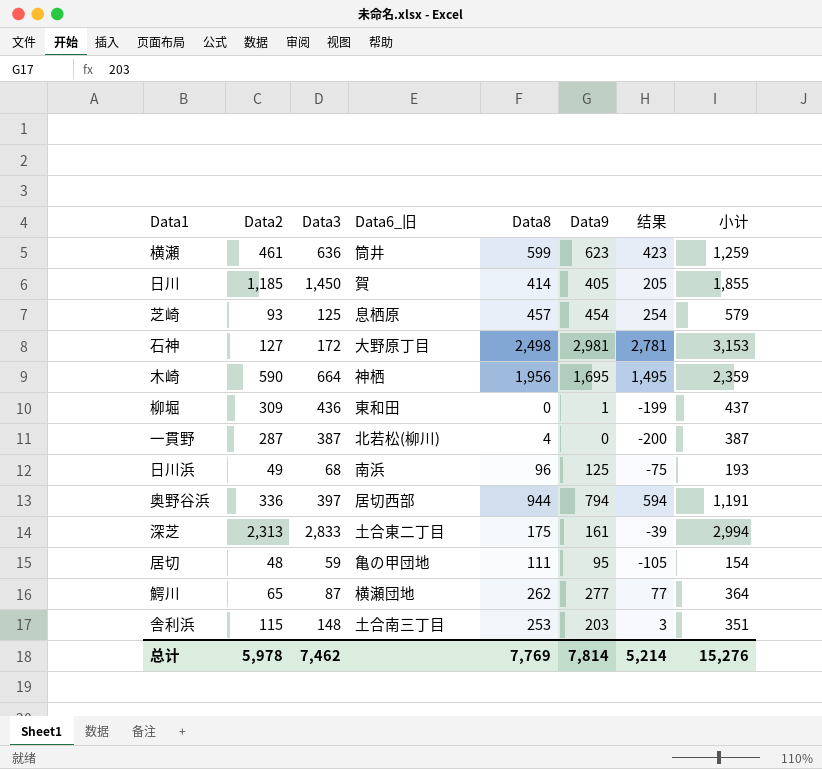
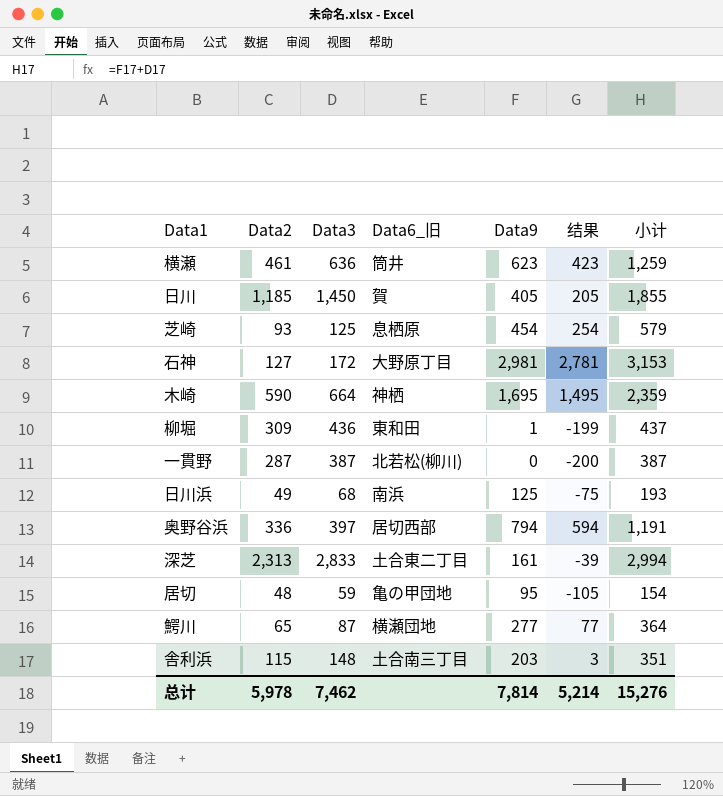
column Data8 | position: 5 -> none

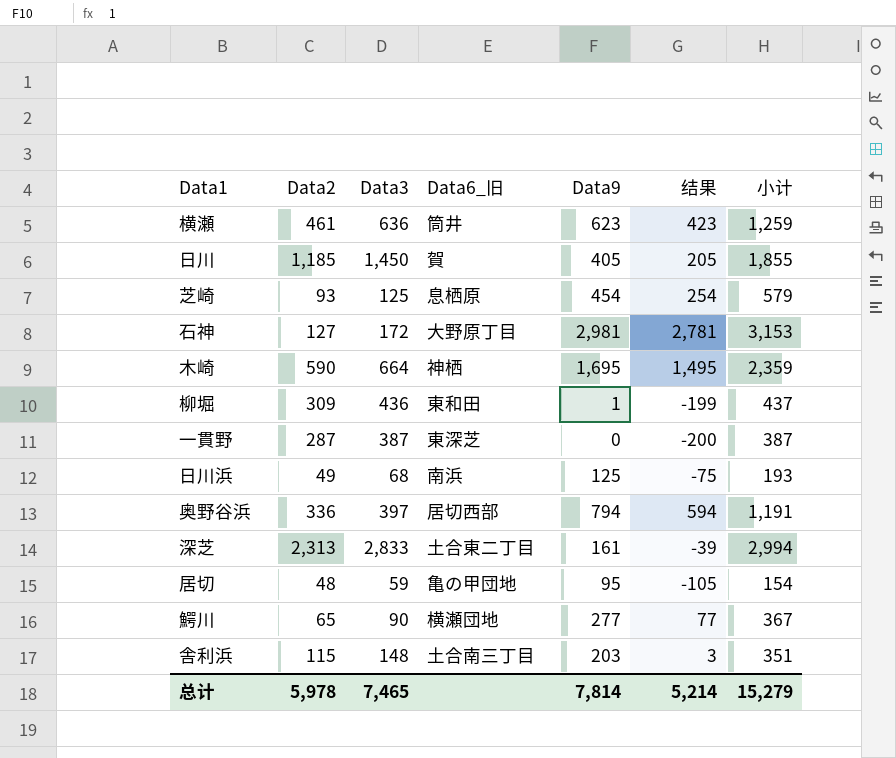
一貫野 | Data6_旧: 北若松(柳川) -> 東深芝
鰐川 | Data3: 87 -> 90
鰐川 | 小计: 364 -> 367
总计 | Data3: 7,462 -> 7,465
总计 | 小计: 15,276 -> 15,279

